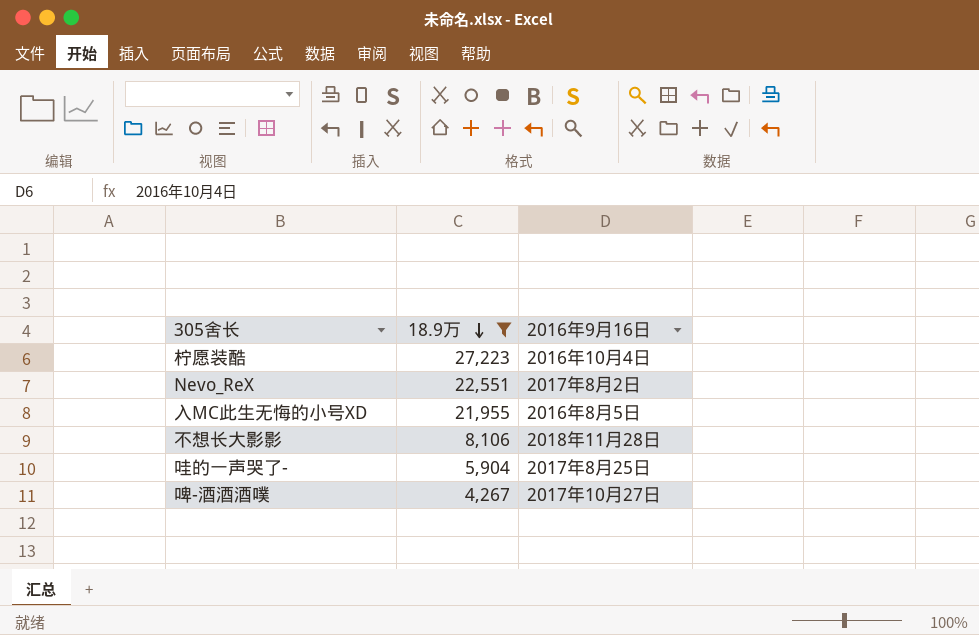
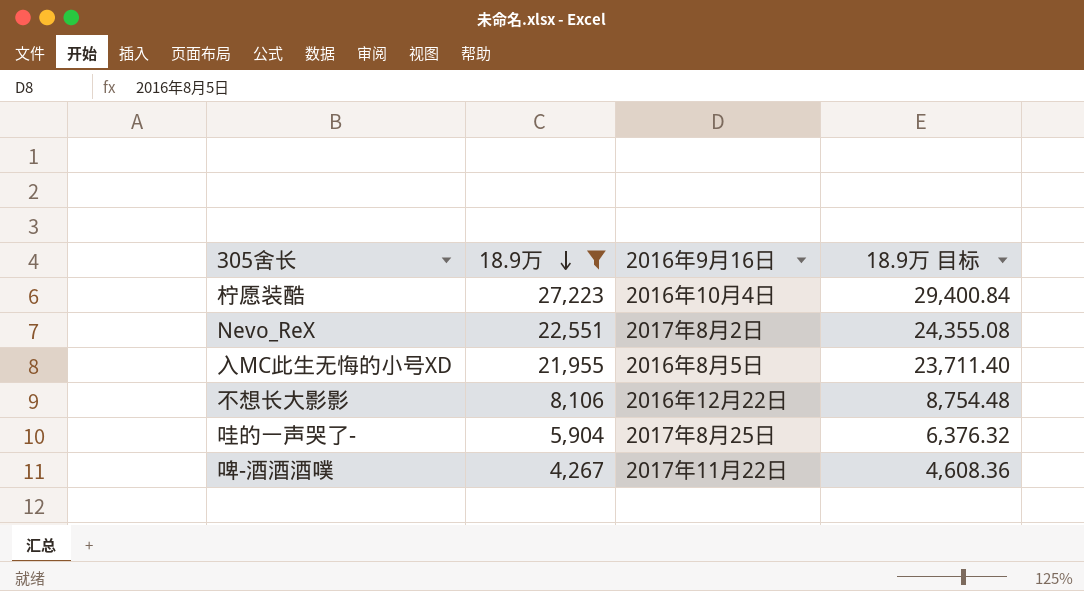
column 18.9万 目标 | formula: none -> [18.9万] * 1.08
不想长大影影 | 2016年9月16日: 2018年11月28日 -> 2016年12月22日
啤-酒酒酒噗 | 2016年9月16日: 2017年10月27日 -> 2017年11月22日

